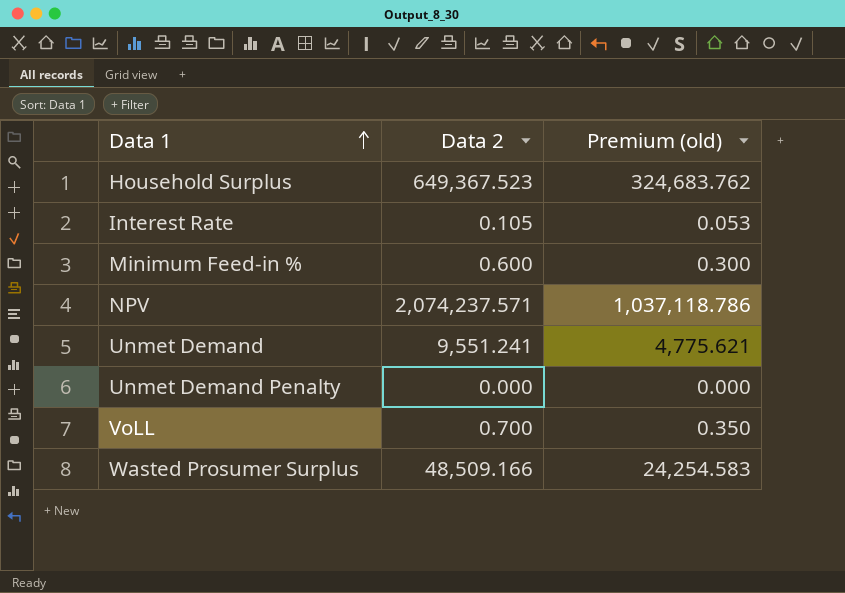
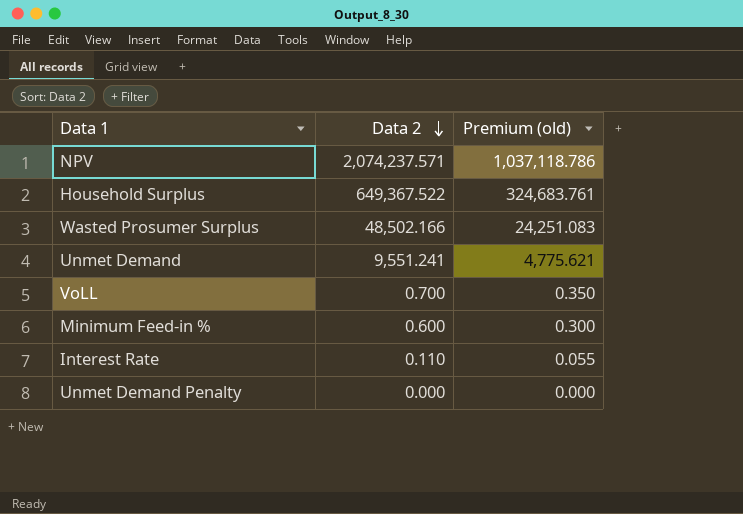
row order: Data 1 ascending -> Data 2 descending
Household Surplus | Data 2: 649,367.523 -> 649,367.522
Household Surplus | Premium (old): 324,683.762 -> 324,683.761
Wasted Prosumer Surplus | Data 2: 48,509.166 -> 48,502.166
Wasted Prosumer Surplus | Premium (old): 24,254.583 -> 24,251.083
Interest Rate | Data 2: 0.105 -> 0.110
Interest Rate | Premium (old): 0.053 -> 0.055

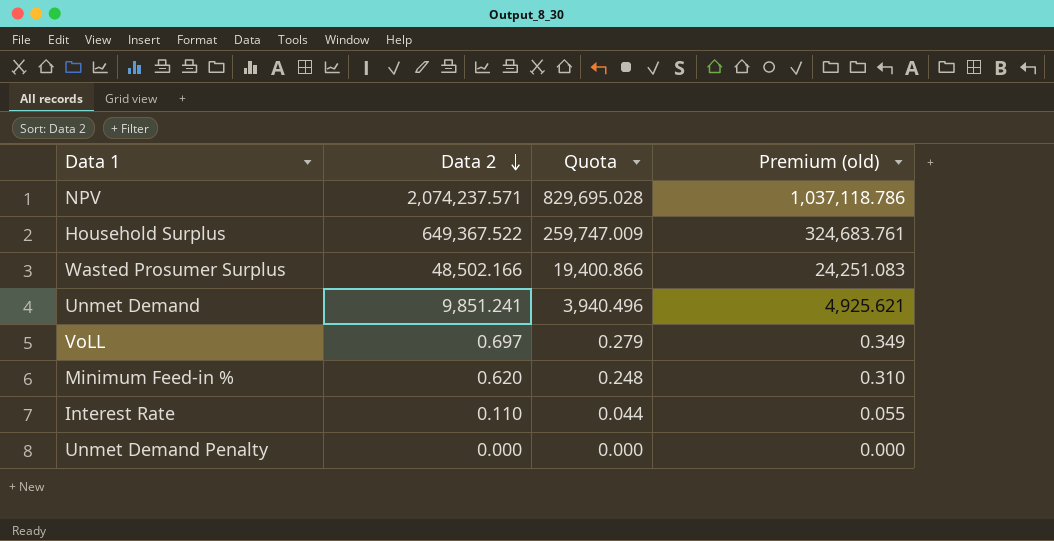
column Quota | formula: none -> [Data 2] * 0.4
Unmet Demand | Data 2: 9,551.241 -> 9,851.241
Unmet Demand | Premium (old): 4,775.621 -> 4,925.621
VoLL | Data 2: 0.700 -> 0.697
VoLL | Premium (old): 0.350 -> 0.349
Minimum Feed-in % | Data 2: 0.600 -> 0.620
Minimum Feed-in % | Premium (old): 0.300 -> 0.310

